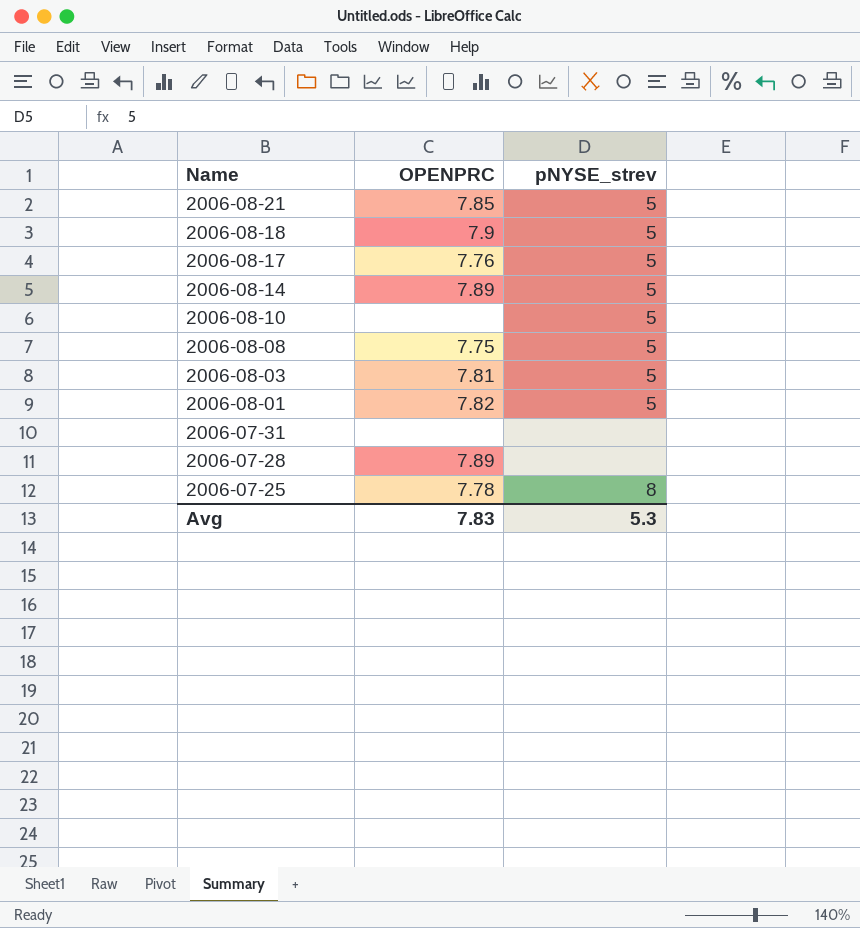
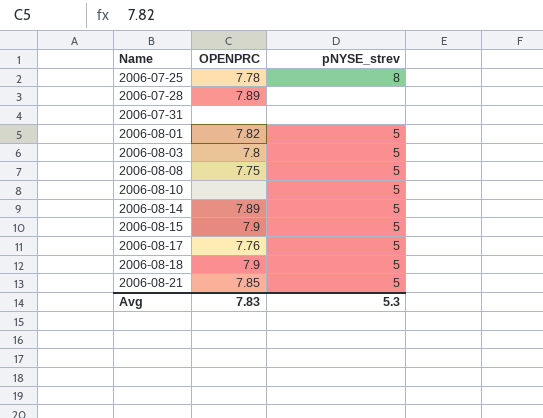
row order: Name descending -> Name ascending
2006-08-03 | OPENPRC: 7.81 -> 7.8
row 2006-08-15: none -> 7.9 | 5

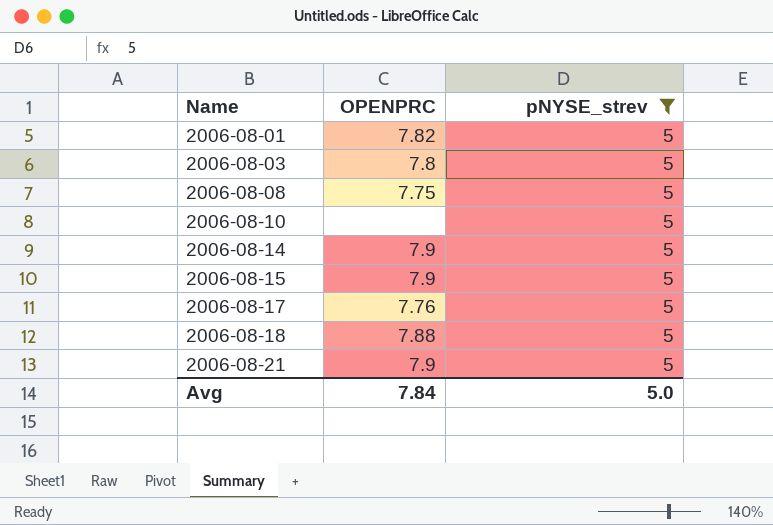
filter: none -> pNYSE_strev = 5
2006-08-14 | OPENPRC: 7.89 -> 7.9
2006-08-18 | OPENPRC: 7.9 -> 7.88
2006-08-21 | OPENPRC: 7.85 -> 7.9
Avg | OPENPRC: 7.83 -> 7.84
Avg | pNYSE_strev: 5.3 -> 5.0

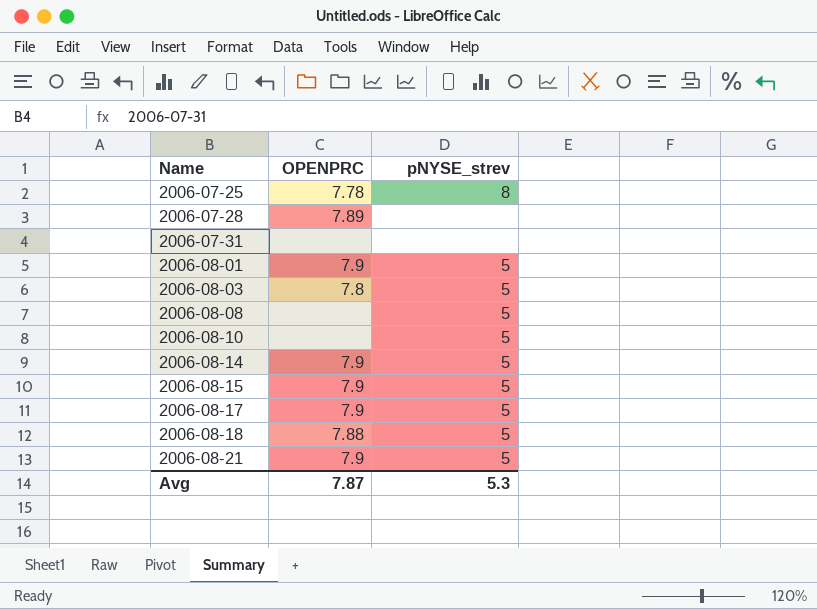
filter: pNYSE_strev = 5 -> none
2006-08-01 | OPENPRC: 7.82 -> 7.9
2006-08-08 | OPENPRC: 7.75 -> none
2006-08-17 | OPENPRC: 7.76 -> 7.9
Avg | OPENPRC: 7.84 -> 7.87
Avg | pNYSE_strev: 5.0 -> 5.3

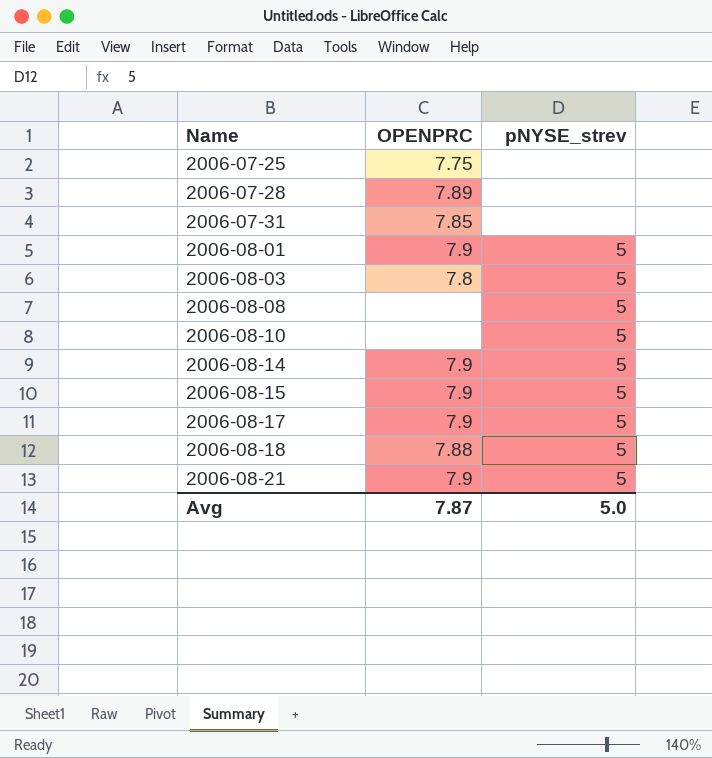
2006-07-25 | OPENPRC: 7.78 -> 7.75
2006-07-25 | pNYSE_strev: 8 -> none
2006-07-31 | OPENPRC: none -> 7.85
Avg | pNYSE_strev: 5.3 -> 5.0

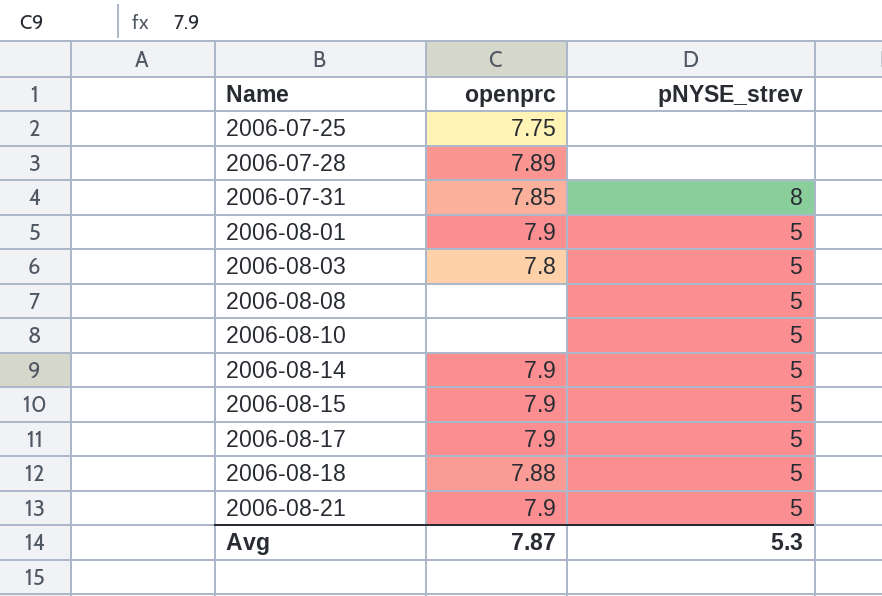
column name: OPENPRC -> openprc
2006-07-31 | pNYSE_strev: none -> 8
Avg | pNYSE_strev: 5.0 -> 5.3

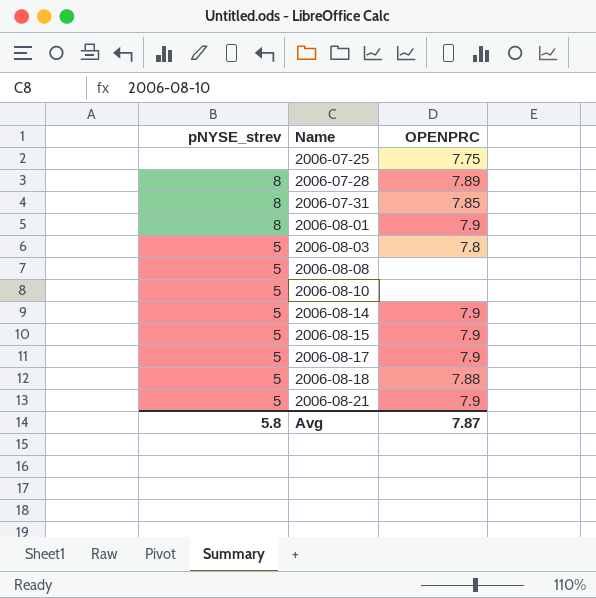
column pNYSE_strev | position: 3 -> 1
column name: openprc -> OPENPRC
2006-07-28 | pNYSE_strev: none -> 8
2006-08-01 | pNYSE_strev: 5 -> 8
Avg | pNYSE_strev: 5.3 -> 5.8

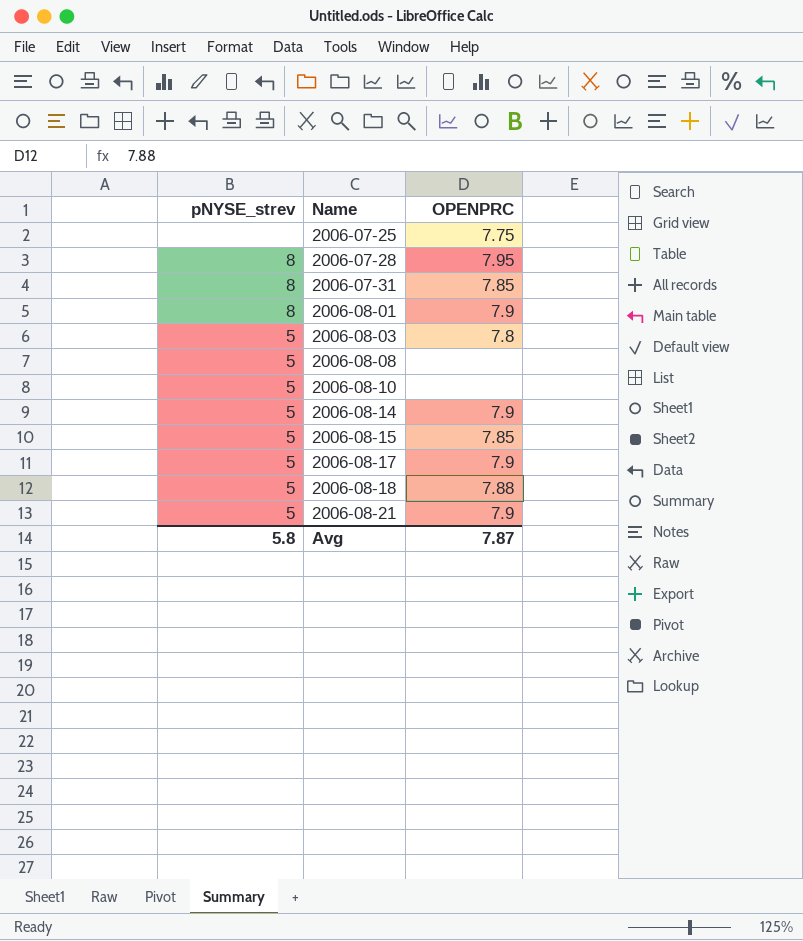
2006-07-28 | OPENPRC: 7.89 -> 7.95
2006-08-15 | OPENPRC: 7.9 -> 7.85

